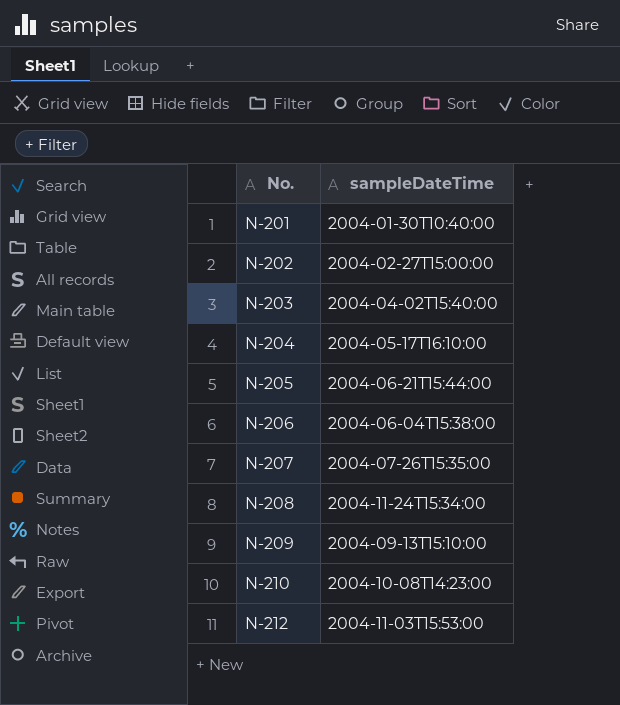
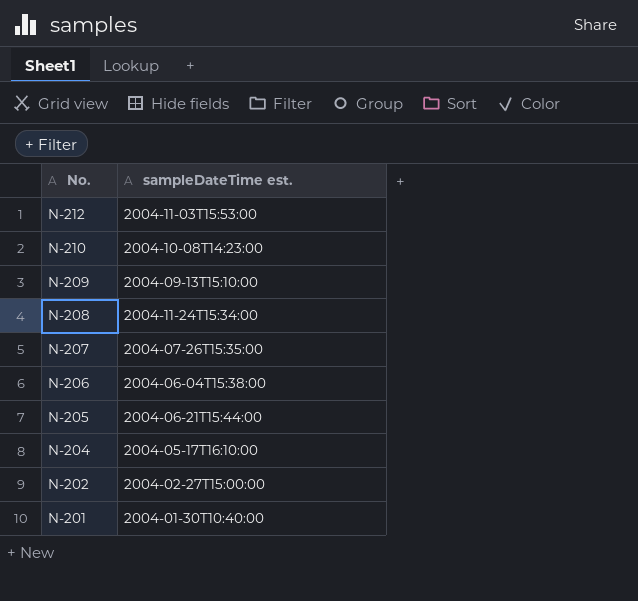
row order: No. ascending -> No. descending
column name: sampleDateTime -> sampleDateTime est.
row N-203: 2004-04-02T15:40:00 -> none

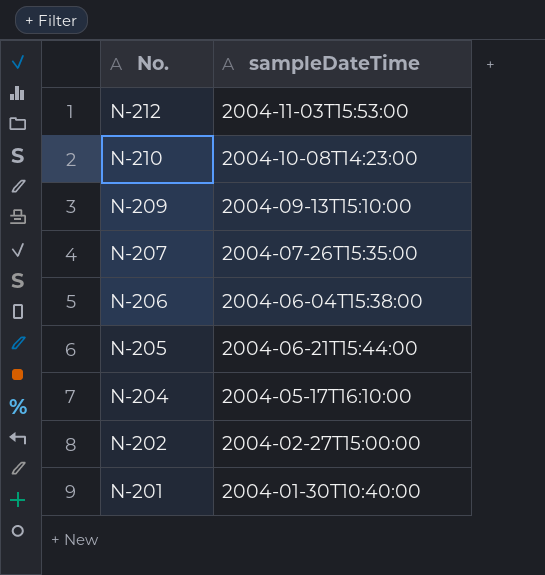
column name: sampleDateTime est. -> sampleDateTime
row N-208: 2004-11-24T15:34:00 -> none

